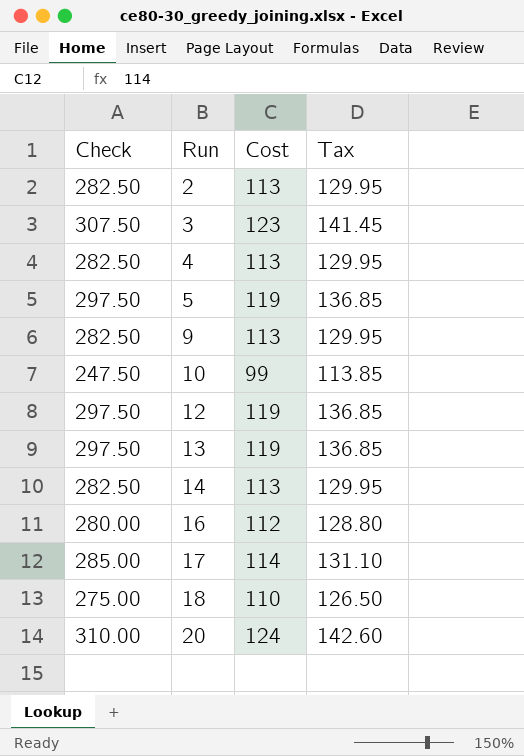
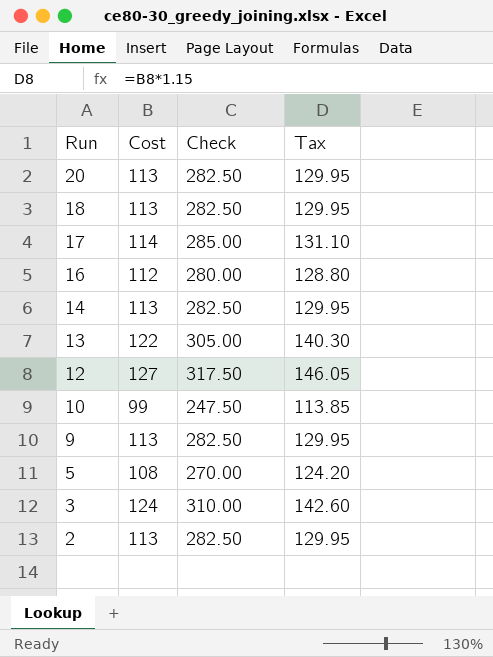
row order: Run ascending -> Run descending
column Check | position: 1 -> 3
row 4: 282.50 | 113 | 129.95 -> none
20 | Cost: 124 -> 113
20 | Check: 310.00 -> 282.50
20 | Tax: 142.60 -> 129.95
18 | Cost: 110 -> 113
18 | Check: 275.00 -> 282.50
18 | Tax: 126.50 -> 129.95
13 | Cost: 119 -> 122
13 | Check: 297.50 -> 305.00
13 | Tax: 136.85 -> 140.30
12 | Cost: 119 -> 127
12 | Check: 297.50 -> 317.50
12 | Tax: 136.85 -> 146.05
5 | Cost: 119 -> 108
5 | Check: 297.50 -> 270.00
5 | Tax: 136.85 -> 124.20
3 | Cost: 123 -> 124
3 | Check: 307.50 -> 310.00
3 | Tax: 141.45 -> 142.60

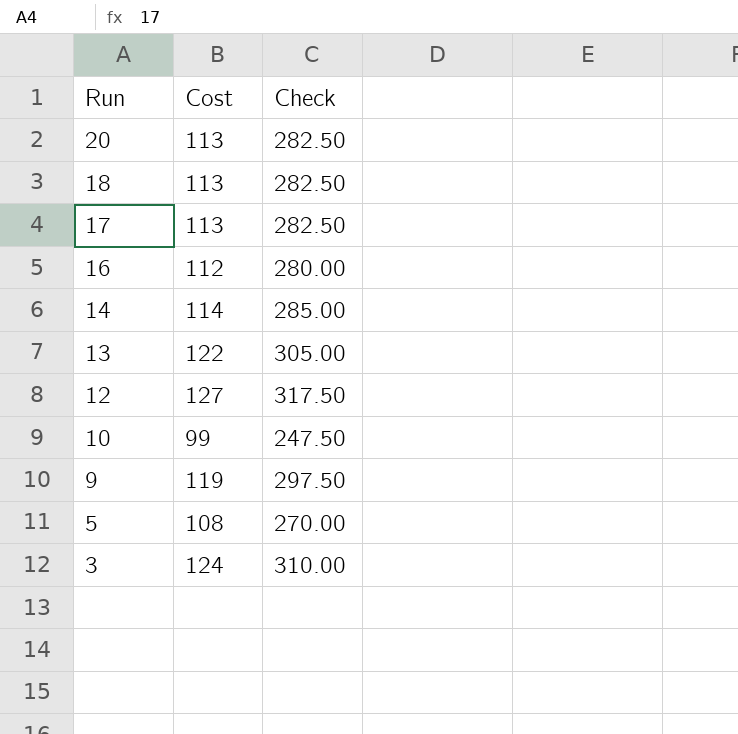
column Tax | formula: [Cost] * 1.15 -> none
row 2: 113 | 282.50 | 129.95 -> none
17 | Cost: 114 -> 113
17 | Check: 285.00 -> 282.50
14 | Cost: 113 -> 114
14 | Check: 282.50 -> 285.00
9 | Cost: 113 -> 119
9 | Check: 282.50 -> 297.50

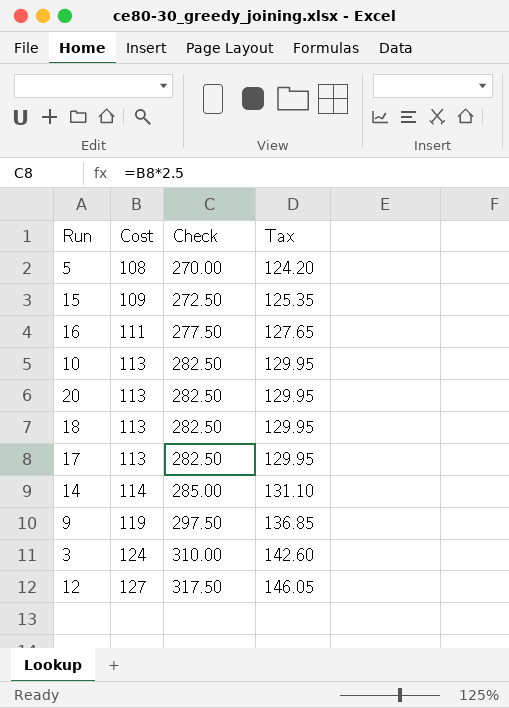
row order: Run descending -> Cost ascending
column Tax | formula: none -> [Cost] * 1.15
row 13: 122 | 305.00 -> none
row 15: none -> 109 | 272.50 | 125.35
16 | Cost: 112 -> 111
16 | Check: 280.00 -> 277.50
10 | Cost: 99 -> 113
10 | Check: 247.50 -> 282.50

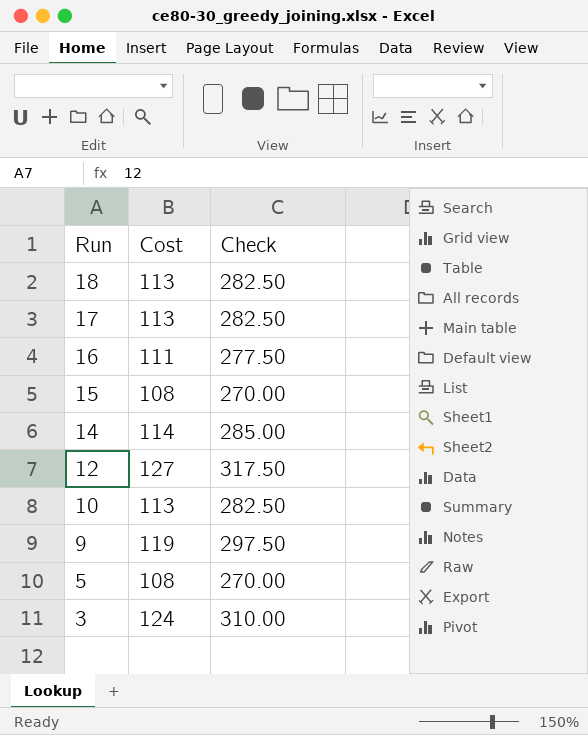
row order: Cost ascending -> Run descending
column Tax | formula: [Cost] * 1.15 -> none
row 20: 113 | 282.50 | 129.95 -> none
15 | Cost: 109 -> 108
15 | Check: 272.50 -> 270.00

